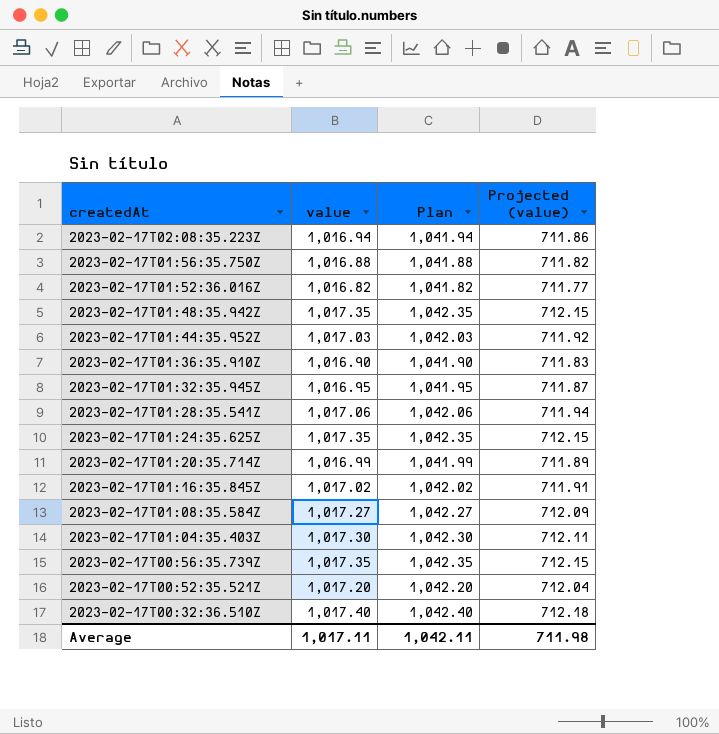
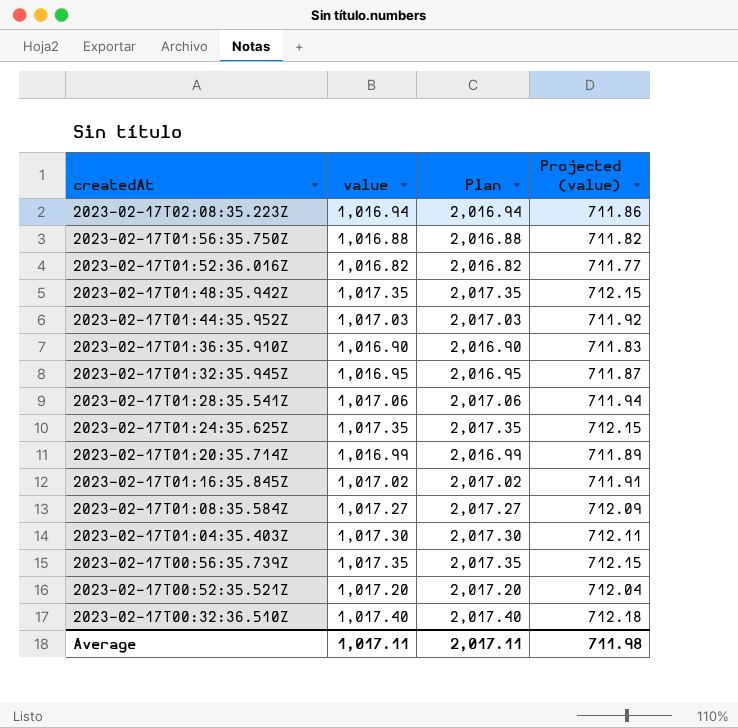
column Plan | formula: [value] + 25 -> [value] + 1000
Average | Plan: 1,042.11 -> 2,017.11

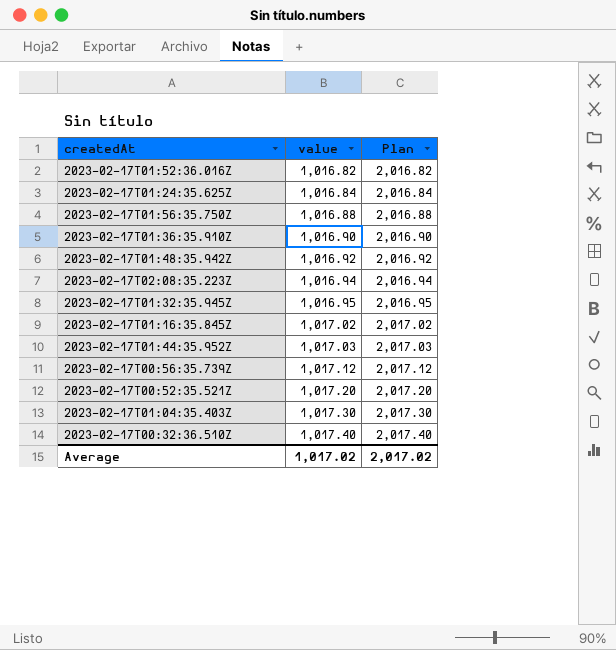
row order: createdAt descending -> value ascending
column Projected (value) | formula: [value] * 0.7 -> none
row 2023-02-17T01:28:35.541Z: 1,017.06 | 2,017.06 | 711.94 -> none
row 2023-02-17T01:20:35.714Z: 1,016.99 | 2,016.99 | 711.89 -> none
row 2023-02-17T01:08:35.584Z: 1,017.27 | 2,017.27 | 712.09 -> none
2023-02-17T01:24:35.625Z | value: 1,017.35 -> 1,016.84
2023-02-17T01:24:35.625Z | Plan: 2,017.35 -> 2,016.84
2023-02-17T01:48:35.942Z | value: 1,017.35 -> 1,016.92
2023-02-17T01:48:35.942Z | Plan: 2,017.35 -> 2,016.92
2023-02-17T00:56:35.739Z | value: 1,017.35 -> 1,017.12
2023-02-17T00:56:35.739Z | Plan: 2,017.35 -> 2,017.12
Average | value: 1,017.11 -> 1,017.02
Average | Plan: 2,017.11 -> 2,017.02

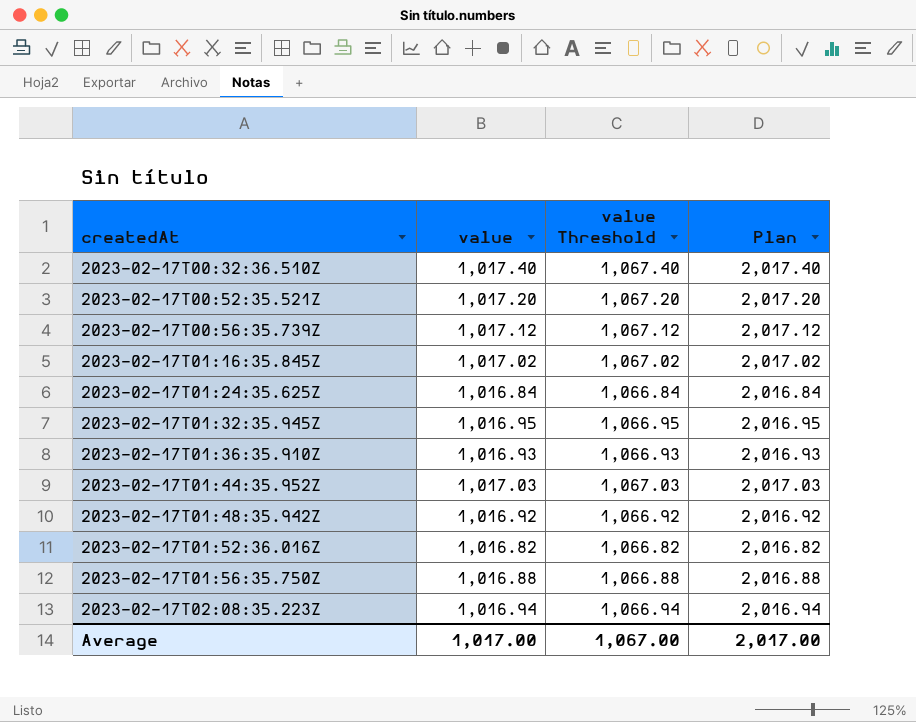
row order: value ascending -> createdAt ascending
column value Threshold | formula: none -> [value] + 50
row 2023-02-17T01:04:35.403Z: 1,017.30 | 2,017.30 -> none
2023-02-17T01:36:35.910Z | value: 1,016.90 -> 1,016.93
2023-02-17T01:36:35.910Z | Plan: 2,016.90 -> 2,016.93
Average | value: 1,017.02 -> 1,017.00
Average | Plan: 2,017.02 -> 2,017.00

